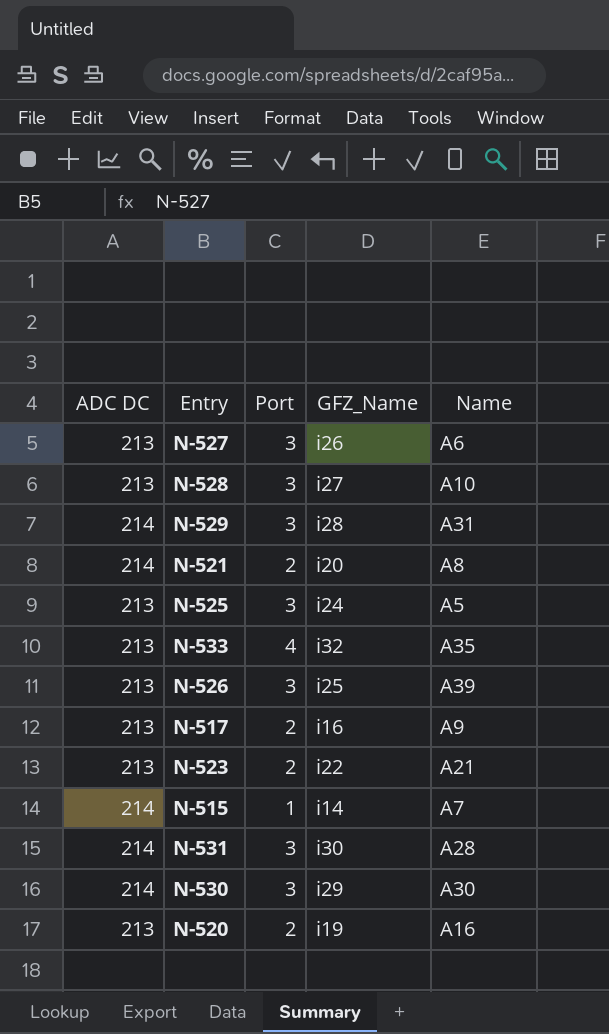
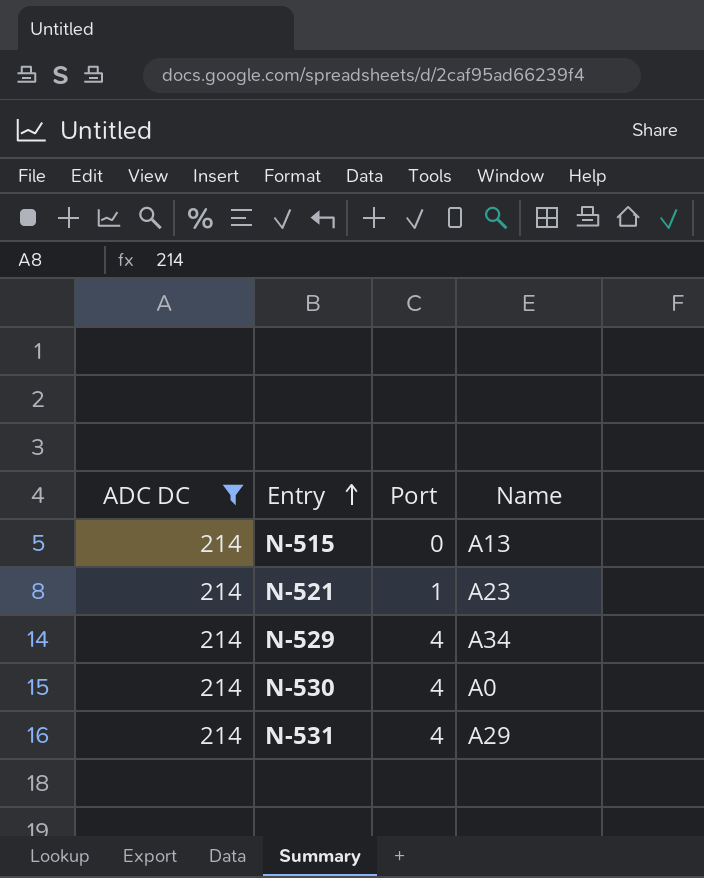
filter: none -> ADC DC = 214
row order: none -> Entry ascending
column GFZ_Name | position: 4 -> none
N-515 | Port: 1 -> 0
N-515 | Name: A7 -> A13
N-521 | Port: 2 -> 1
N-521 | Name: A8 -> A23
N-529 | Port: 3 -> 4
N-529 | Name: A31 -> A34
N-530 | Port: 3 -> 4
N-530 | Name: A30 -> A0
N-531 | Port: 3 -> 4
N-531 | Name: A28 -> A29

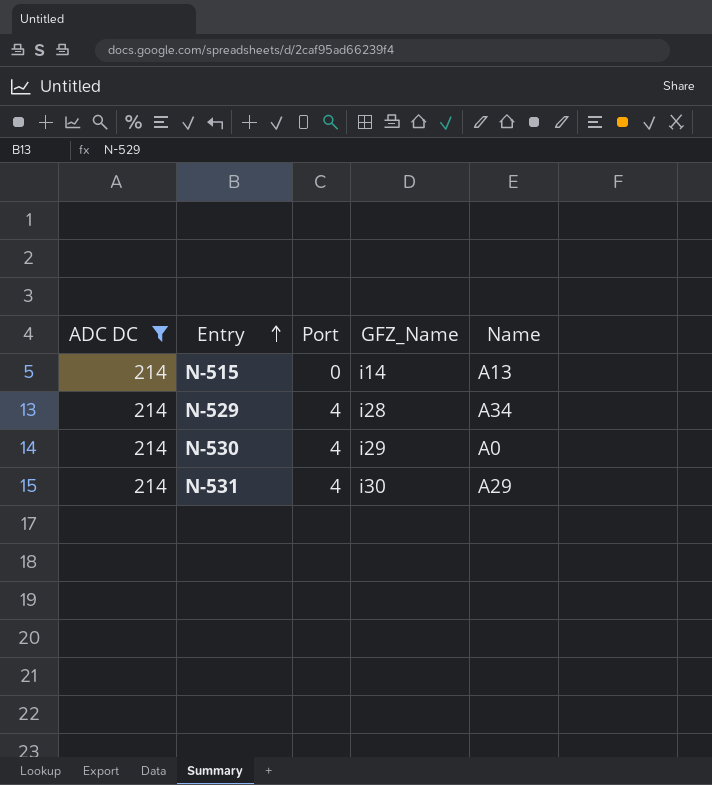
column GFZ_Name | position: none -> 4
row N-521: 214 | 1 | A23 -> none

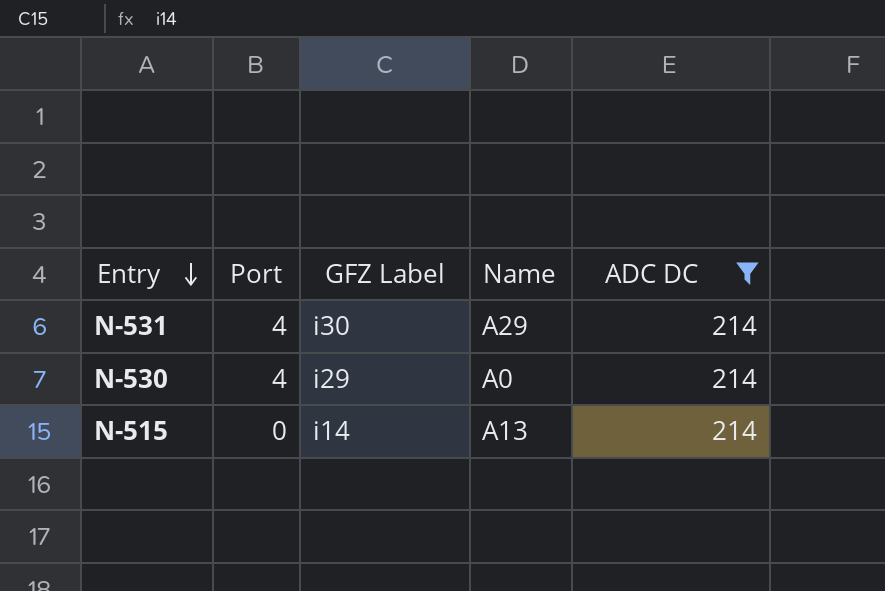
row order: Entry ascending -> Entry descending
column name: GFZ_Name -> GFZ Label
column ADC DC | position: 1 -> 5
row N-529: 214 | 4 | i28 | A34 -> none

